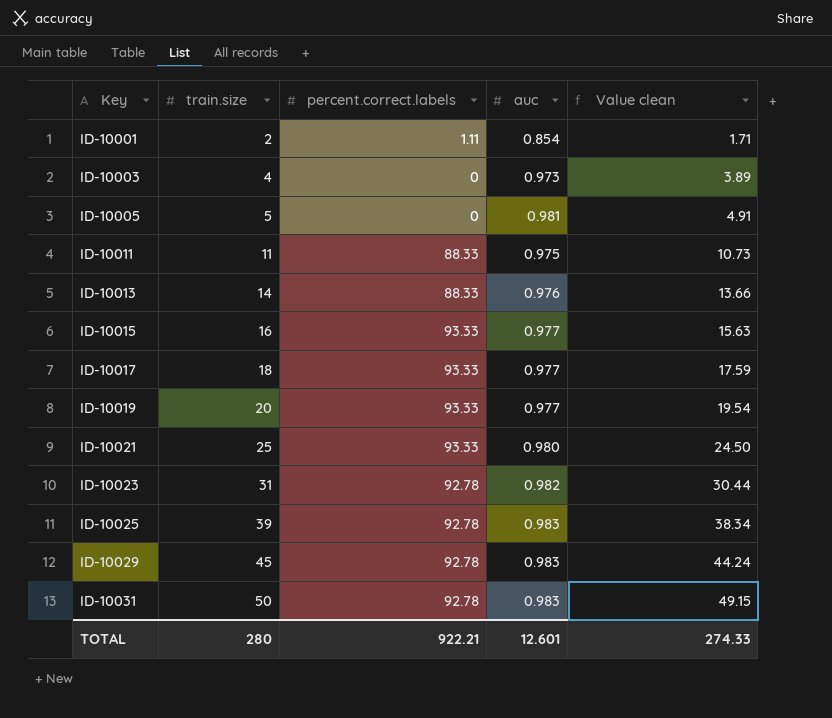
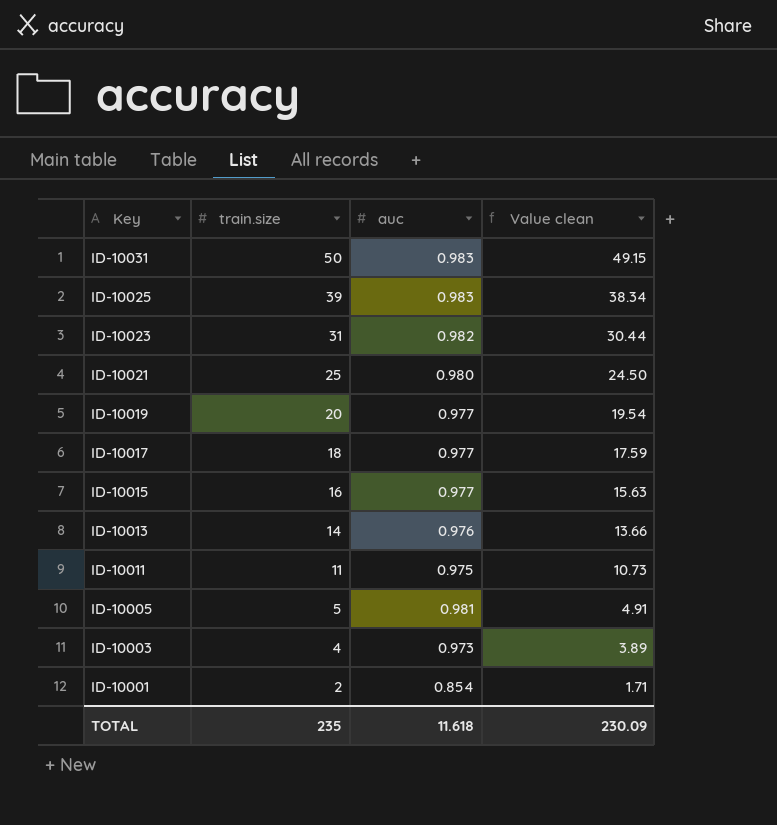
row order: Key ascending -> Key descending
column percent.correct.labels | position: 3 -> none
row ID-10029: 45 | 92.78 | 0.983 | 44.24 -> none
TOTAL | train.size: 280 -> 235
TOTAL | auc: 12.601 -> 11.618
TOTAL | Value clean: 274.33 -> 230.09

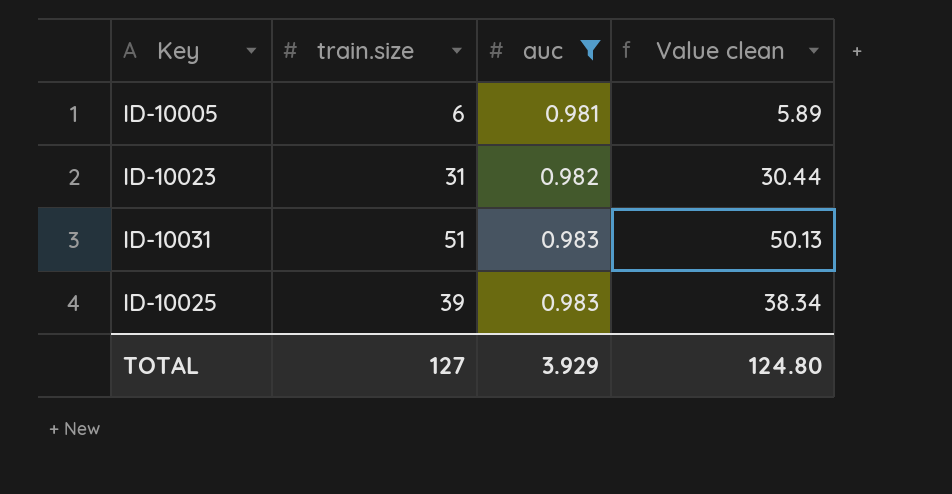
filter: none -> auc >= 0.981
row order: Key descending -> auc ascending
ID-10005 | train.size: 5 -> 6
ID-10005 | Value clean: 4.91 -> 5.89
ID-10031 | train.size: 50 -> 51
ID-10031 | Value clean: 49.15 -> 50.13
TOTAL | train.size: 235 -> 127
TOTAL | auc: 11.618 -> 3.929
TOTAL | Value clean: 230.09 -> 124.80

